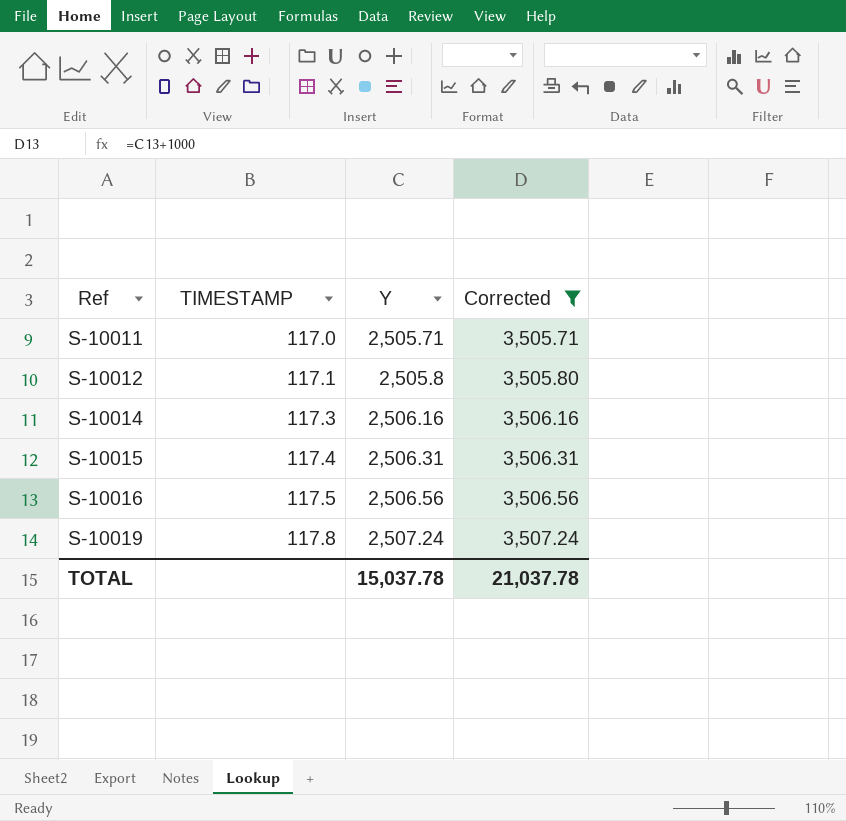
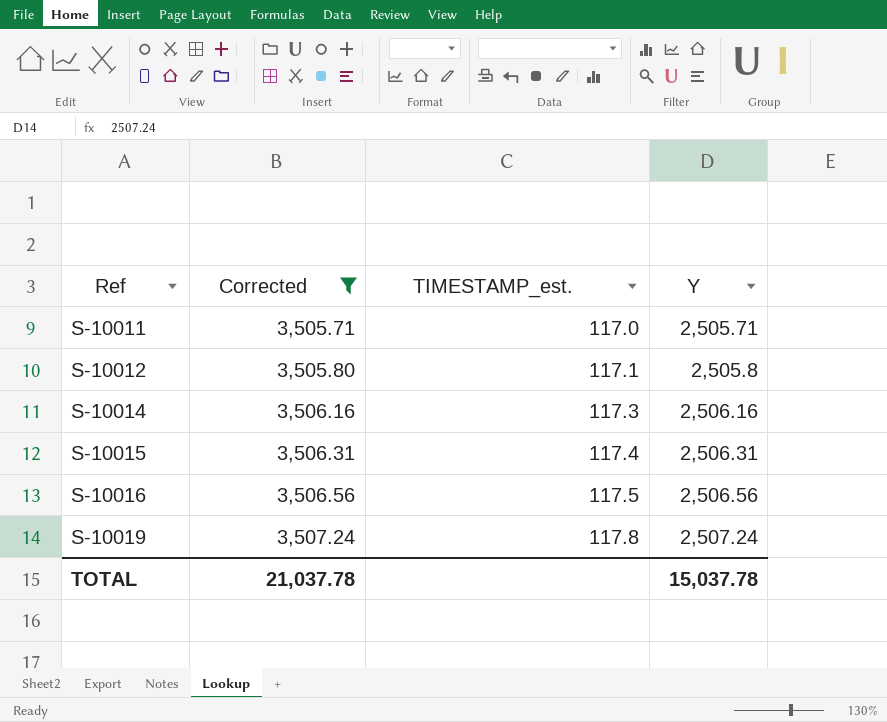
column Corrected | position: 4 -> 2
column name: TIMESTAMP -> TIMESTAMP_est.

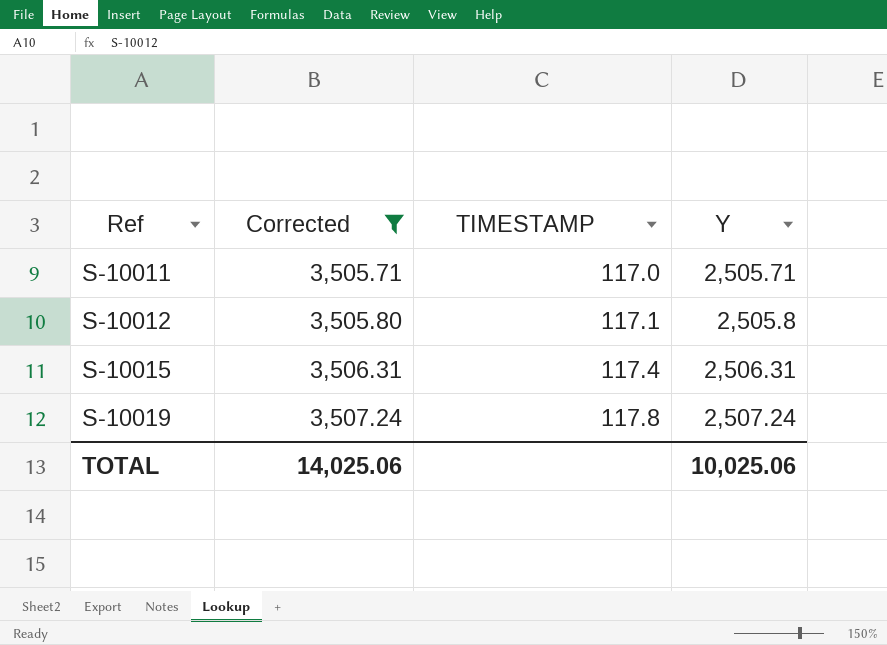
column name: TIMESTAMP_est. -> TIMESTAMP
row S-10014: 3,506.16 | 117.3 | 2,506.16 -> none
row S-10016: 3,506.56 | 117.5 | 2,506.56 -> none
TOTAL | Corrected: 21,037.78 -> 14,025.06
TOTAL | Y: 15,037.78 -> 10,025.06

